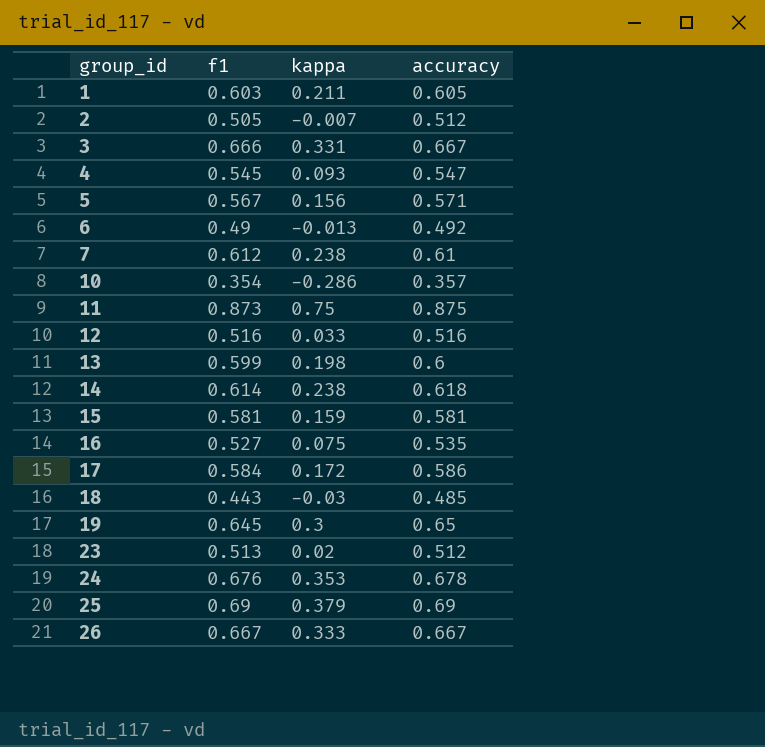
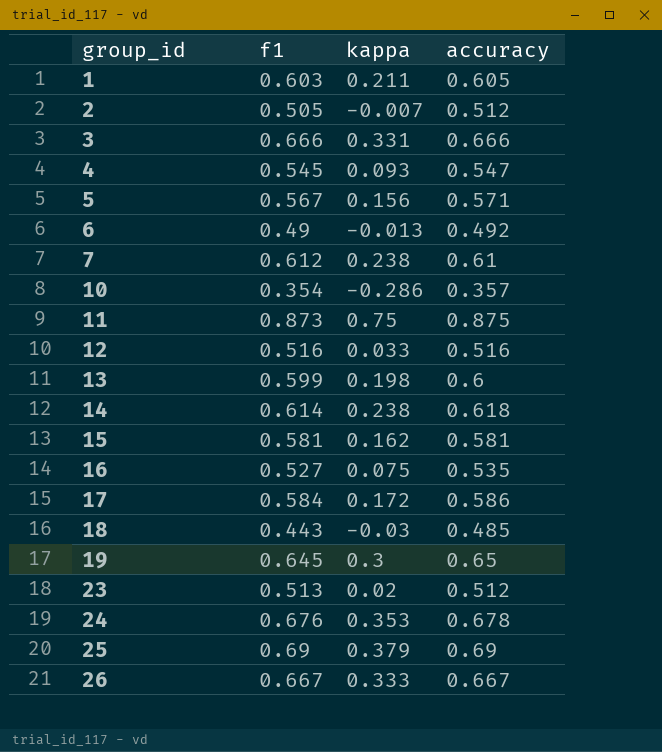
3 | accuracy: 0.667 -> 0.666
15 | kappa: 0.159 -> 0.162

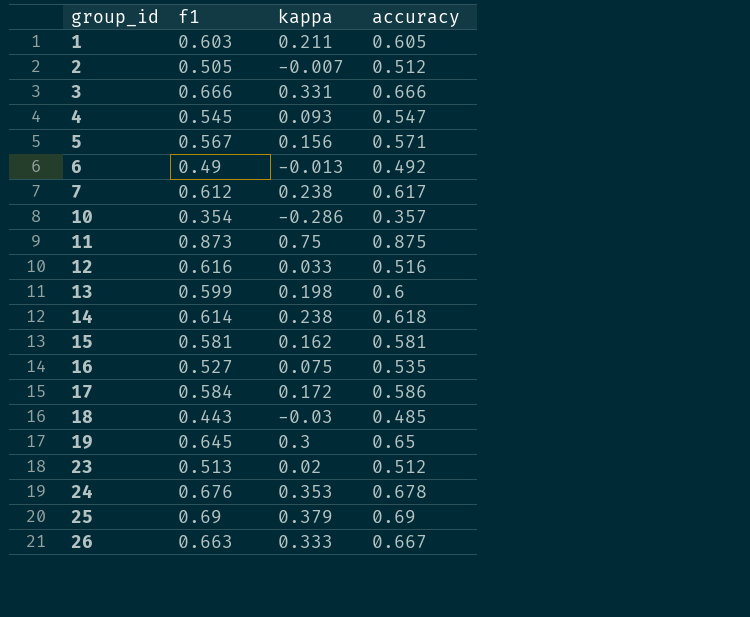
7 | accuracy: 0.61 -> 0.617
12 | f1: 0.516 -> 0.616
26 | f1: 0.667 -> 0.663

